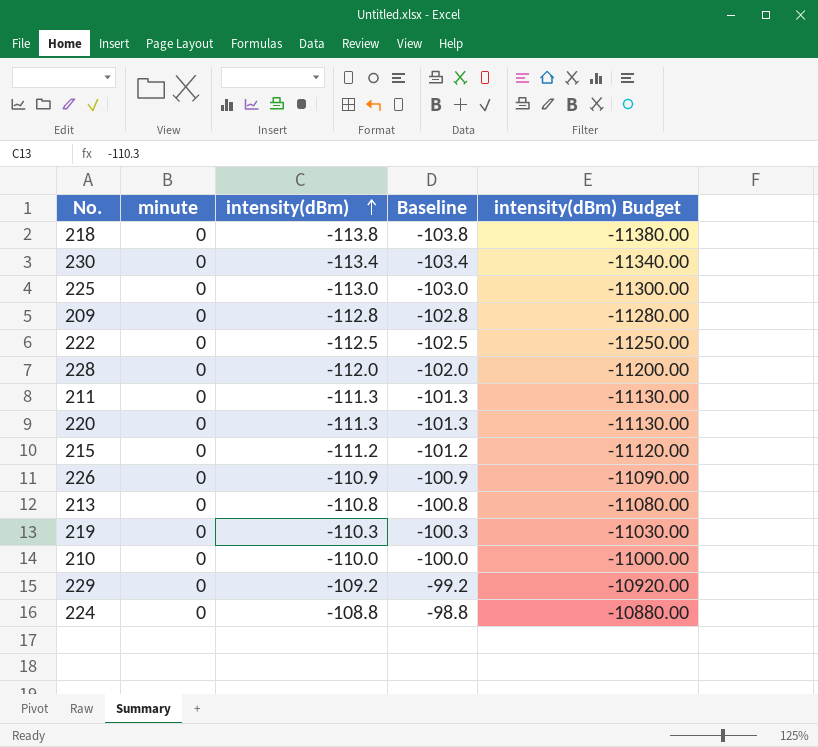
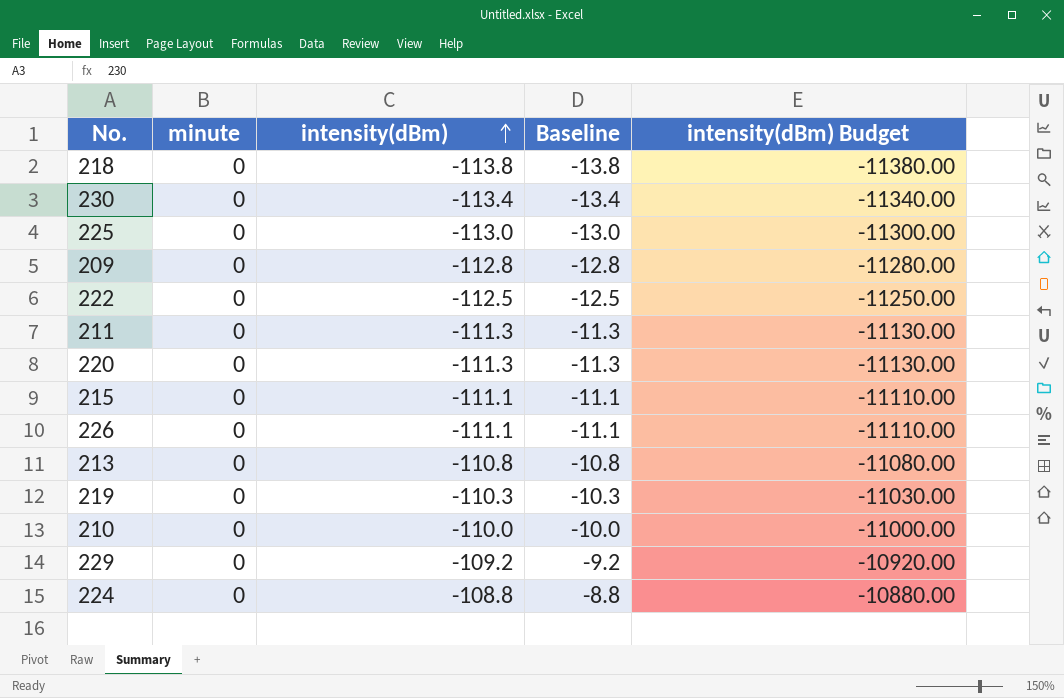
column Baseline | formula: [intensity(dBm)] + 10 -> [intensity(dBm)] + 100
row 228: 0 | -112.0 | -102.0 | -11200.00 -> none
215 | intensity(dBm): -111.2 -> -111.1
215 | intensity(dBm) Budget: -11120.00 -> -11110.00
226 | intensity(dBm): -110.9 -> -111.1
226 | intensity(dBm) Budget: -11090.00 -> -11110.00

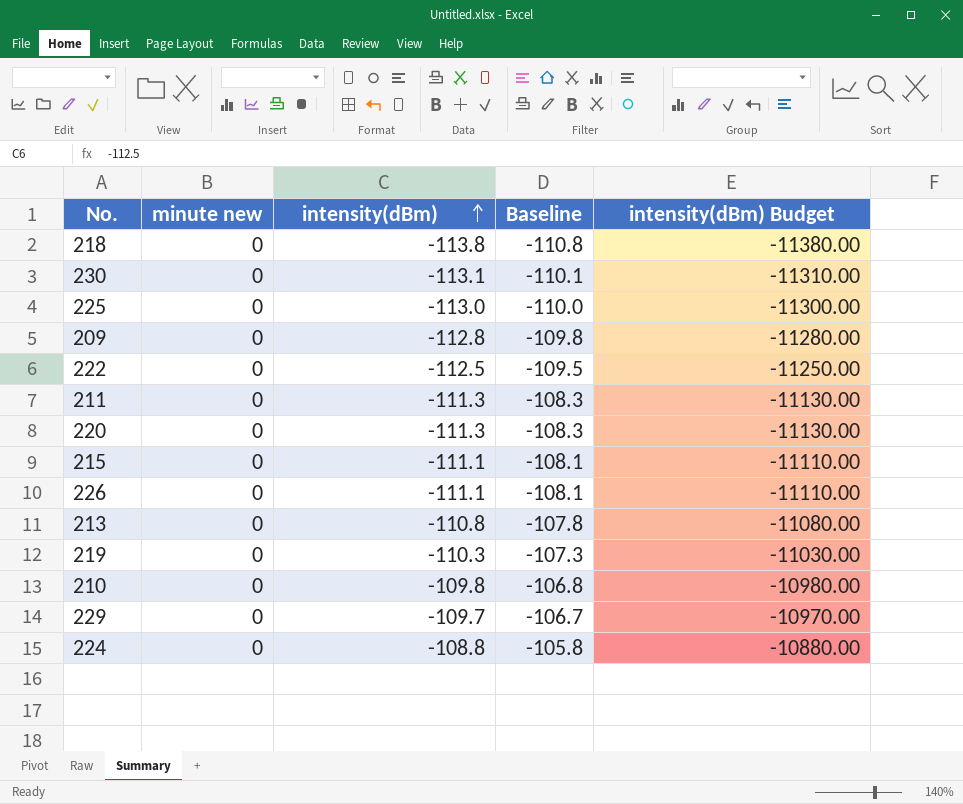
column name: minute -> minute new
column Baseline | formula: [intensity(dBm)] + 100 -> [intensity(dBm)] + 3
230 | intensity(dBm): -113.4 -> -113.1
230 | intensity(dBm) Budget: -11340.00 -> -11310.00
210 | intensity(dBm): -110.0 -> -109.8
210 | intensity(dBm) Budget: -11000.00 -> -10980.00
229 | intensity(dBm): -109.2 -> -109.7
229 | intensity(dBm) Budget: -10920.00 -> -10970.00

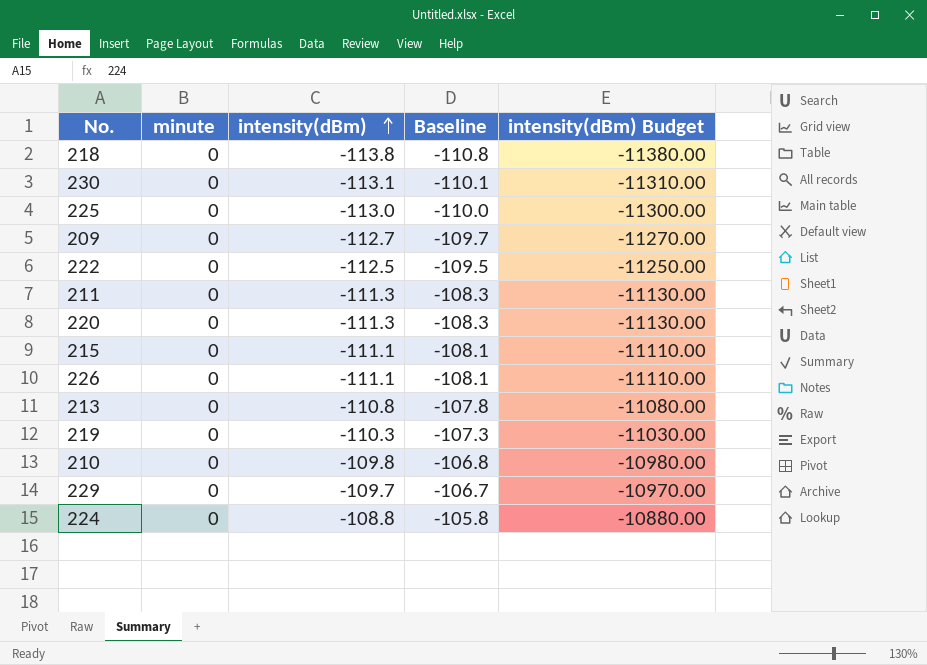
column name: minute new -> minute
209 | intensity(dBm): -112.8 -> -112.7
209 | Baseline: -109.8 -> -109.7
209 | intensity(dBm) Budget: -11280.00 -> -11270.00

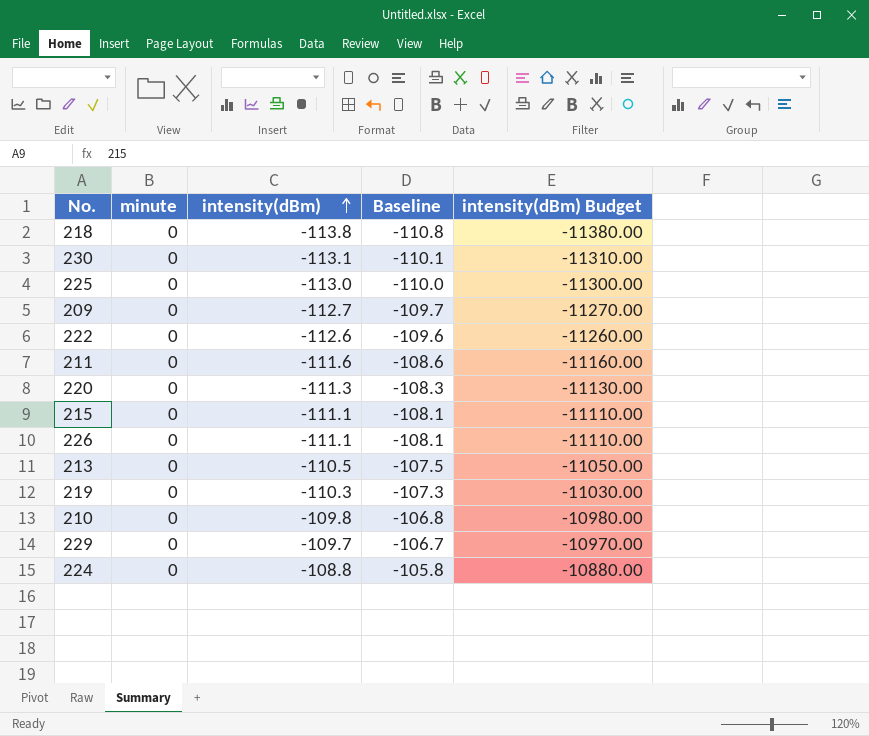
222 | intensity(dBm): -112.5 -> -112.6
222 | Baseline: -109.5 -> -109.6
222 | intensity(dBm) Budget: -11250.00 -> -11260.00
211 | intensity(dBm): -111.3 -> -111.6
211 | Baseline: -108.3 -> -108.6
211 | intensity(dBm) Budget: -11130.00 -> -11160.00
213 | intensity(dBm): -110.8 -> -110.5
213 | Baseline: -107.8 -> -107.5
213 | intensity(dBm) Budget: -11080.00 -> -11050.00

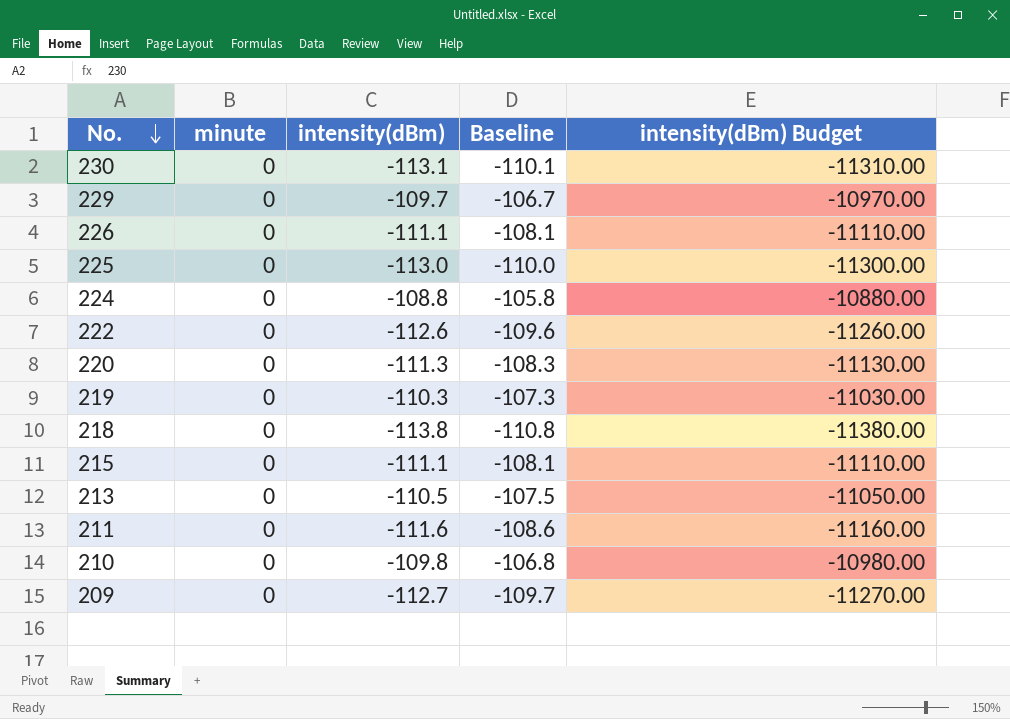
row order: intensity(dBm) ascending -> No. descending

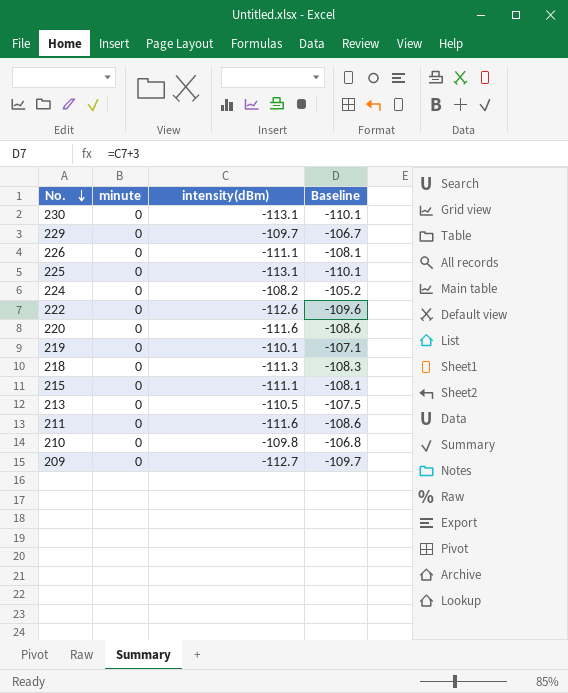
column intensity(dBm) Budget | formula: [intensity(dBm)] * 100 -> none
225 | intensity(dBm): -113.0 -> -113.1
225 | Baseline: -110.0 -> -110.1
224 | intensity(dBm): -108.8 -> -108.2
224 | Baseline: -105.8 -> -105.2
220 | intensity(dBm): -111.3 -> -111.6
220 | Baseline: -108.3 -> -108.6
219 | intensity(dBm): -110.3 -> -110.1
219 | Baseline: -107.3 -> -107.1
218 | intensity(dBm): -113.8 -> -111.3
218 | Baseline: -110.8 -> -108.3

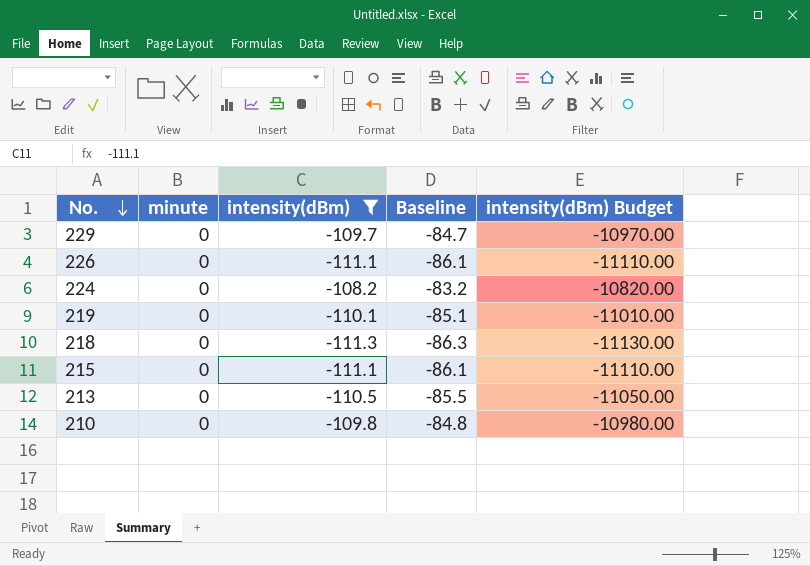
filter: none -> intensity(dBm) >= -111.3
column Baseline | formula: [intensity(dBm)] + 3 -> [intensity(dBm)] + 25
column intensity(dBm) Budget | formula: none -> [intensity(dBm)] * 100

